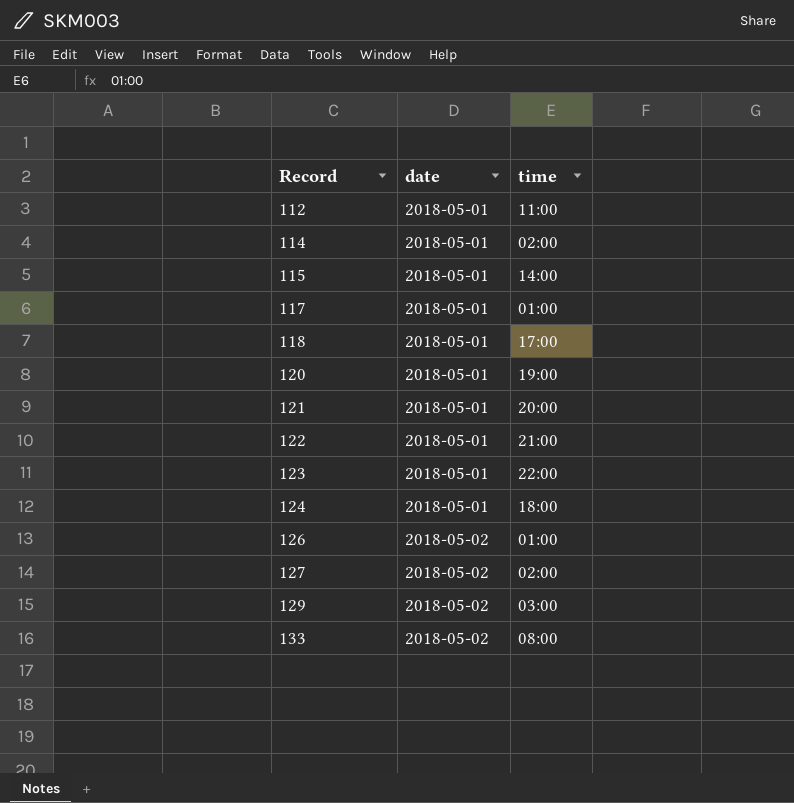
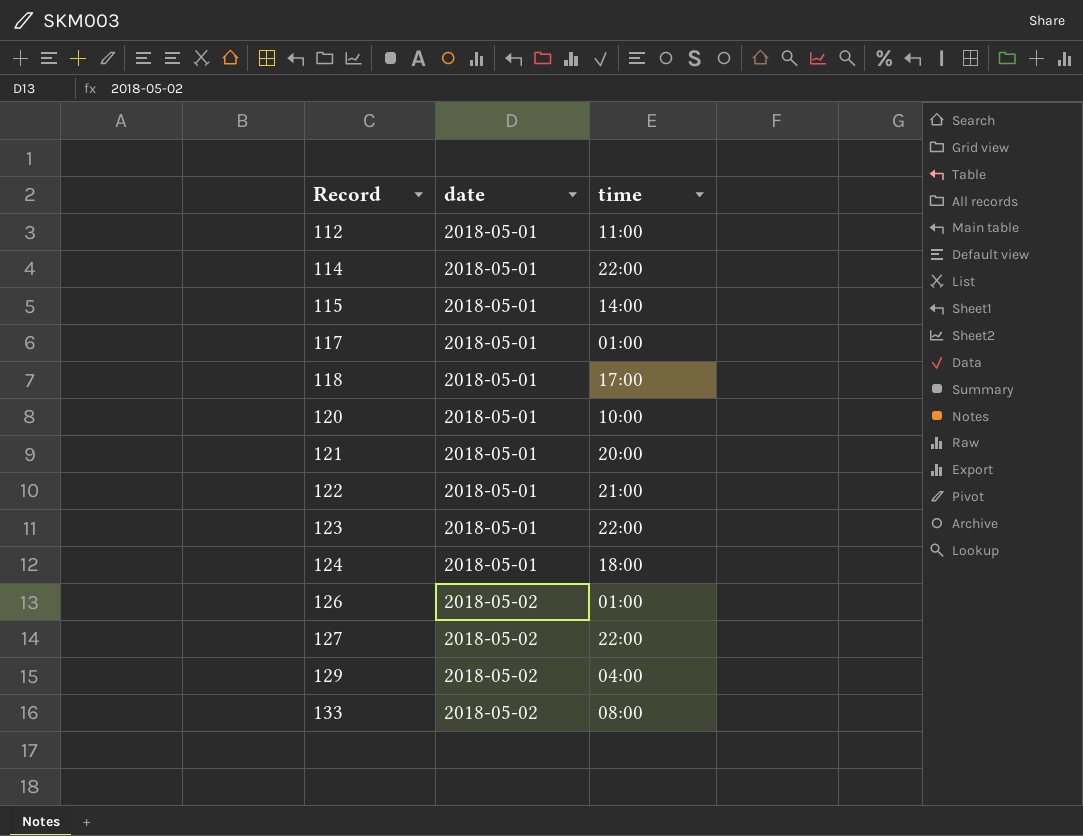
114 | time: 02:00 -> 22:00
120 | time: 19:00 -> 10:00
127 | time: 02:00 -> 22:00
129 | time: 03:00 -> 04:00

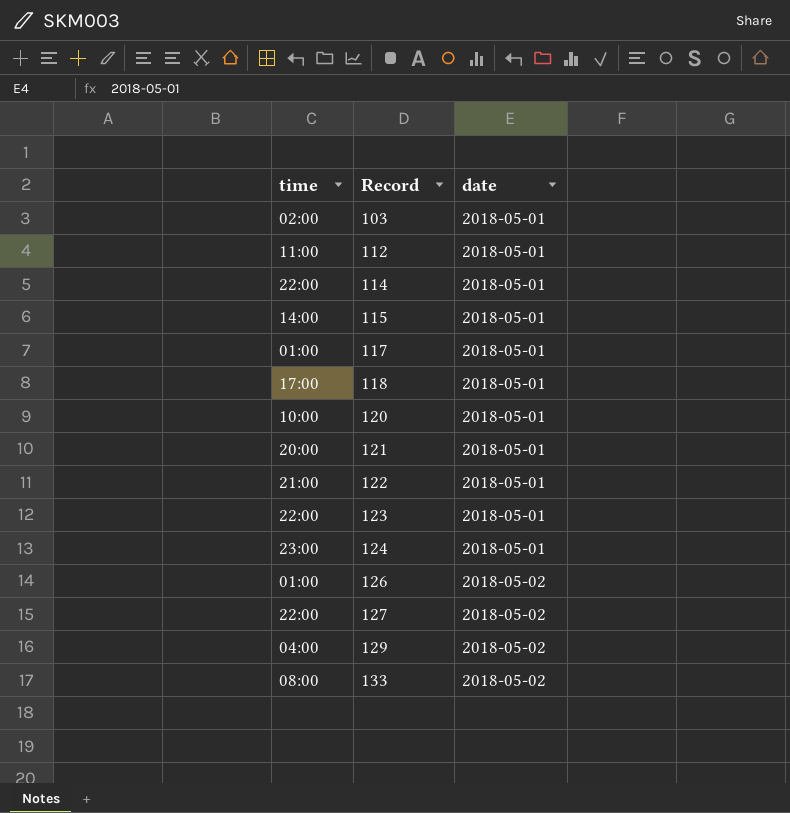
column time | position: 3 -> 1
row 103: none -> 02:00 | 2018-05-01
124 | time: 18:00 -> 23:00

